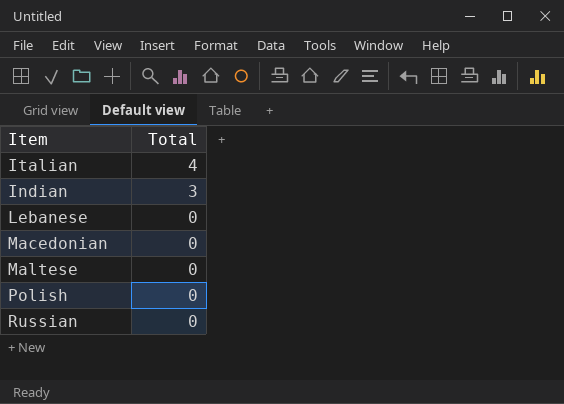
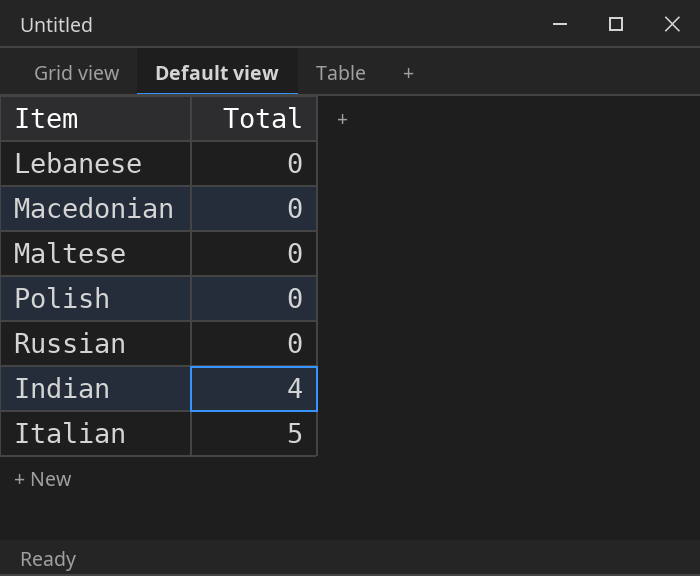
row order: Total descending -> Total ascending
Indian | Total: 3 -> 4
Italian | Total: 4 -> 5

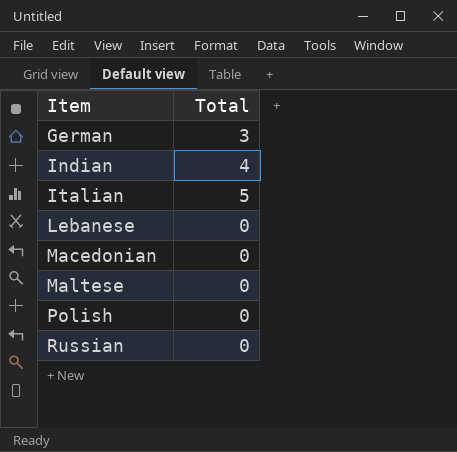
row order: Total ascending -> Item ascending
row German: none -> 3

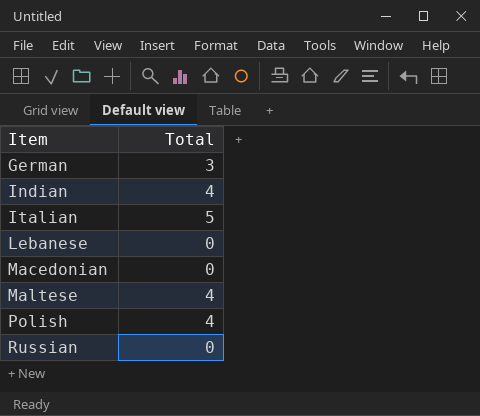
Maltese | Total: 0 -> 4
Polish | Total: 0 -> 4

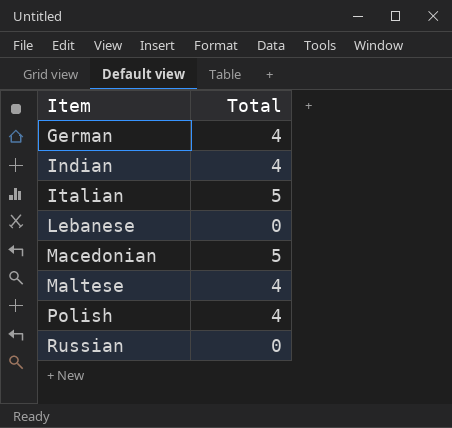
German | Total: 3 -> 4
Macedonian | Total: 0 -> 5

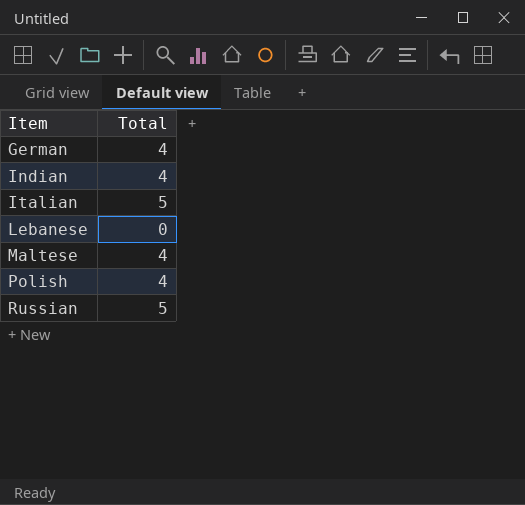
row Macedonian: 5 -> none
Russian | Total: 0 -> 5

